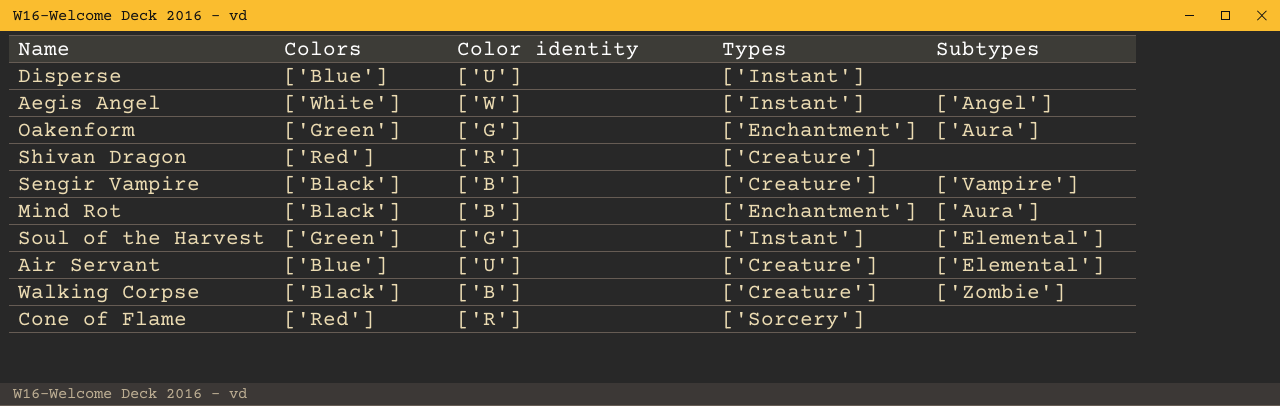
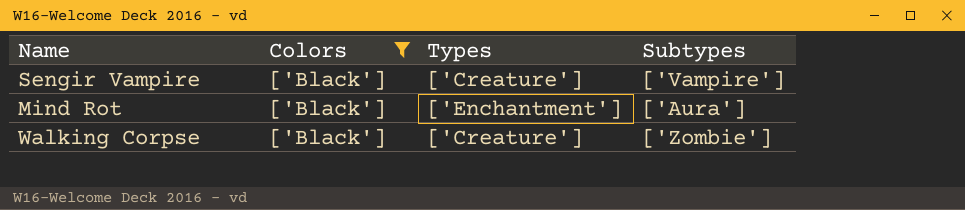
filter: none -> Colors = ['Black']
column Color identity | position: 3 -> none

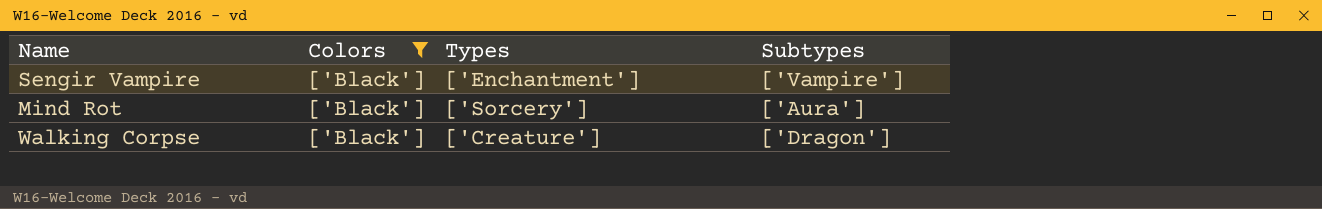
Sengir Vampire | Types: ['Creature'] -> ['Enchantment']
Mind Rot | Types: ['Enchantment'] -> ['Sorcery']
Walking Corpse | Subtypes: ['Zombie'] -> ['Dragon']

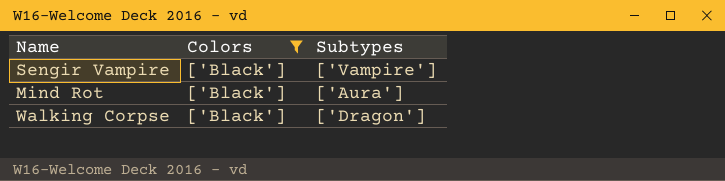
column Types | position: 3 -> none

